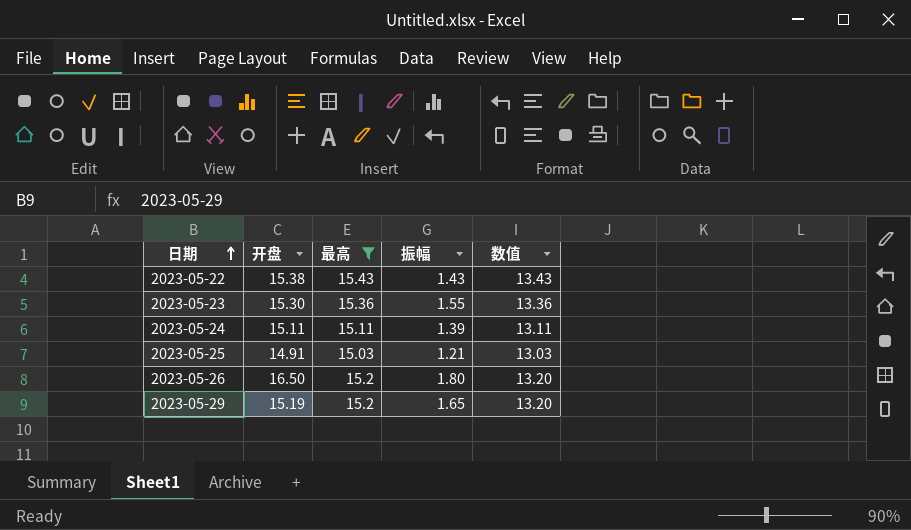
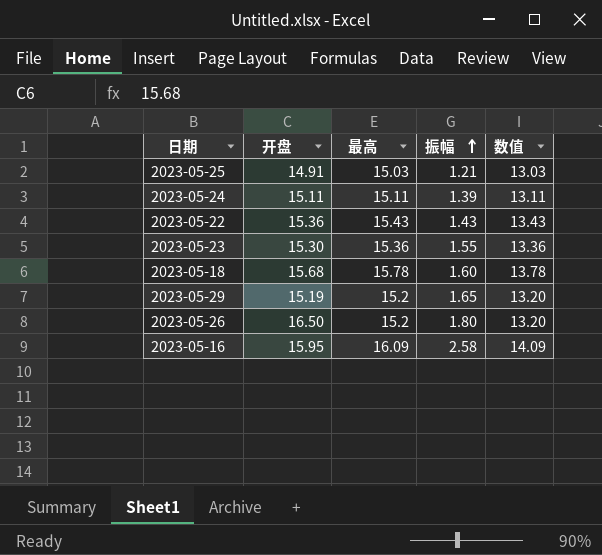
filter: 最高 <= 15.43 -> none
row order: 日期 ascending -> 振幅 ascending
2023-05-22 | 开盘: 15.38 -> 15.36

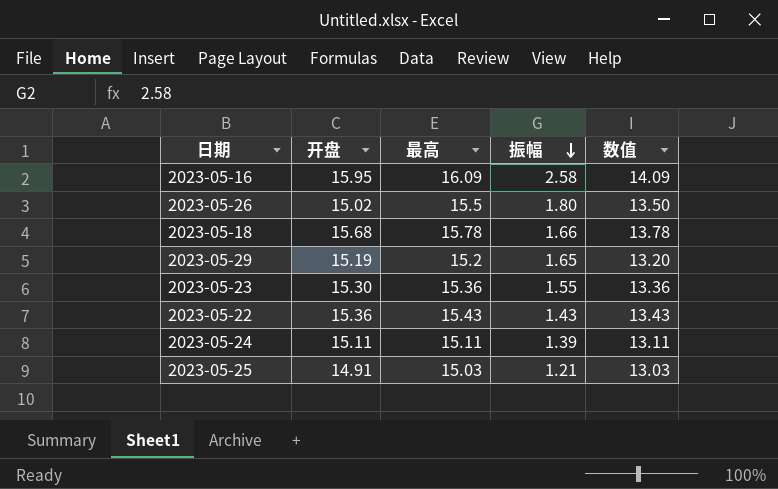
row order: 振幅 ascending -> 振幅 descending
2023-05-26 | 开盘: 16.50 -> 15.02
2023-05-26 | 最高: 15.2 -> 15.5
2023-05-26 | 数值: 13.20 -> 13.50
2023-05-18 | 振幅: 1.60 -> 1.66

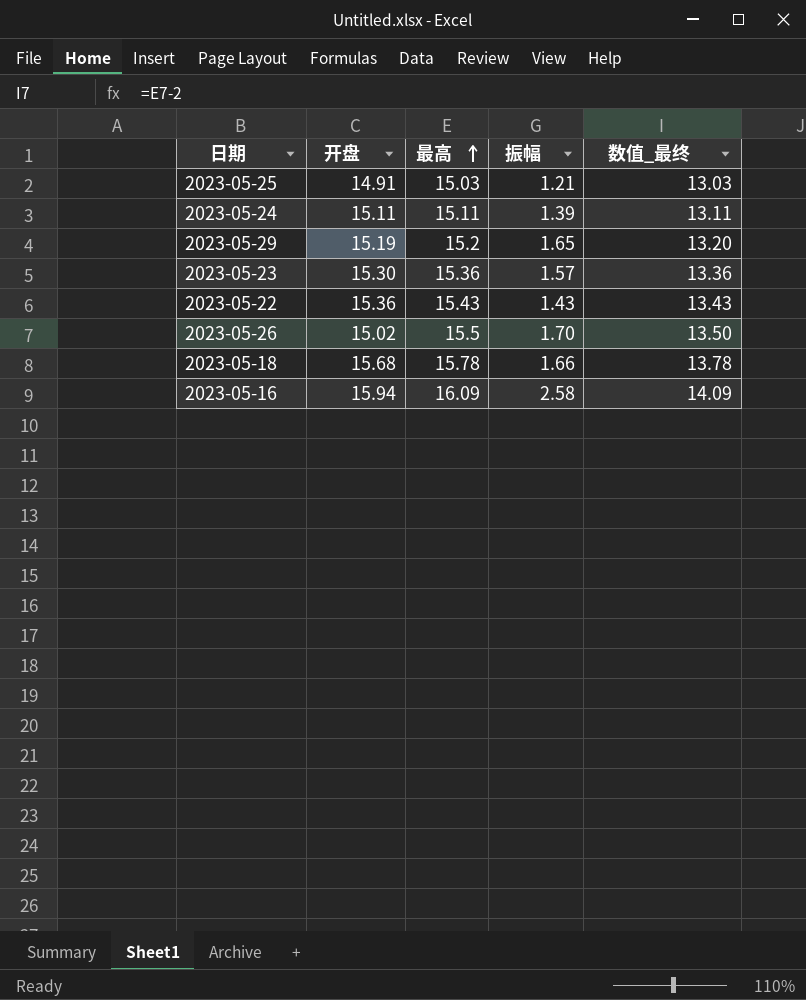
row order: 振幅 descending -> 最高 ascending
column name: 数值 -> 数值_最终
2023-05-23 | 振幅: 1.55 -> 1.57
2023-05-26 | 振幅: 1.80 -> 1.70
2023-05-16 | 开盘: 15.95 -> 15.94

